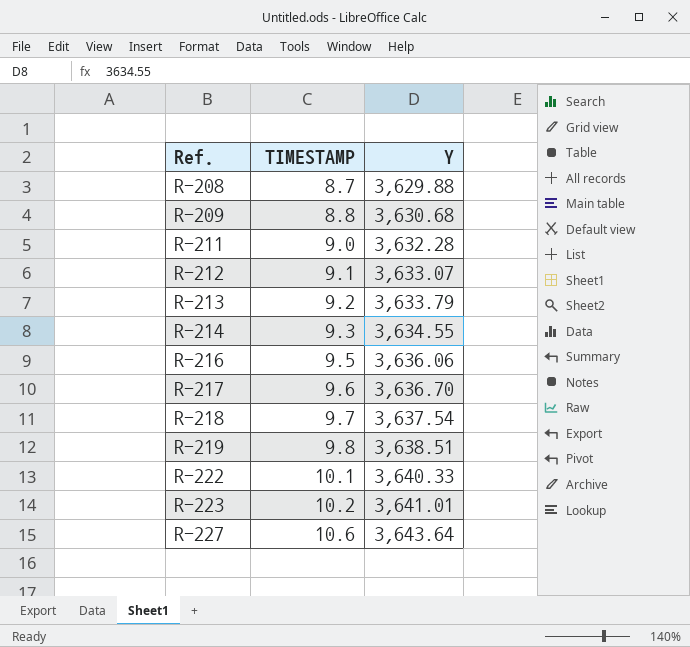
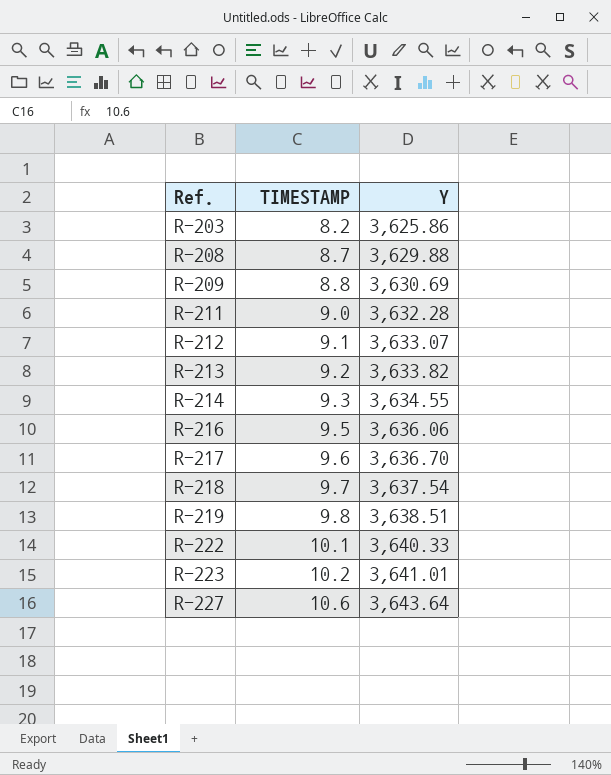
row R-203: none -> 8.2 | 3,625.86
R-209 | Y: 3,630.68 -> 3,630.69
R-213 | Y: 3,633.79 -> 3,633.82

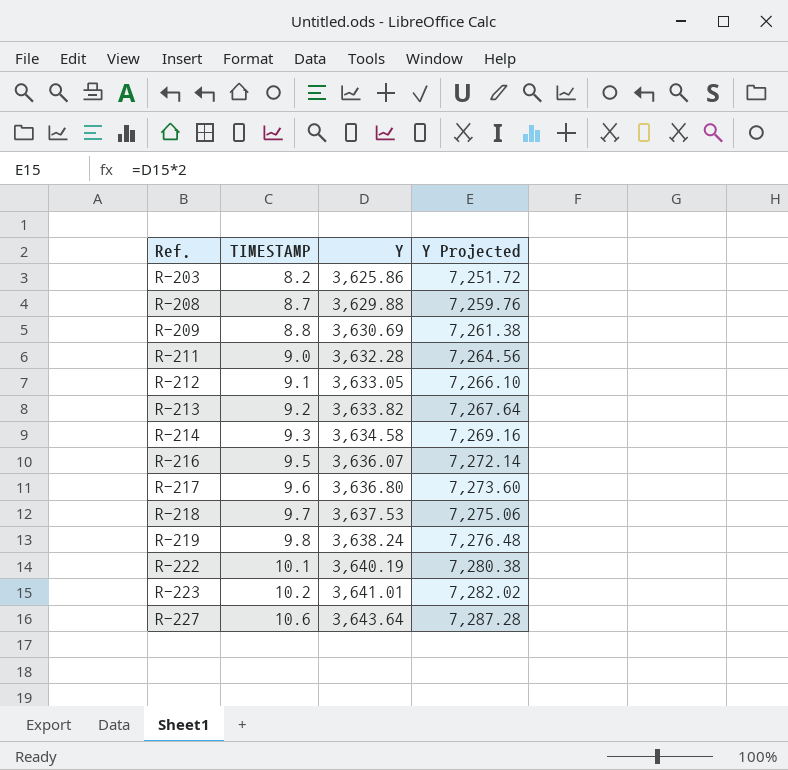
column Y Projected | formula: none -> [Y] * 2
R-212 | Y: 3,633.07 -> 3,633.05
R-214 | Y: 3,634.55 -> 3,634.58
R-216 | Y: 3,636.06 -> 3,636.07
R-217 | Y: 3,636.70 -> 3,636.80
R-218 | Y: 3,637.54 -> 3,637.53
R-219 | Y: 3,638.51 -> 3,638.24
R-222 | Y: 3,640.33 -> 3,640.19

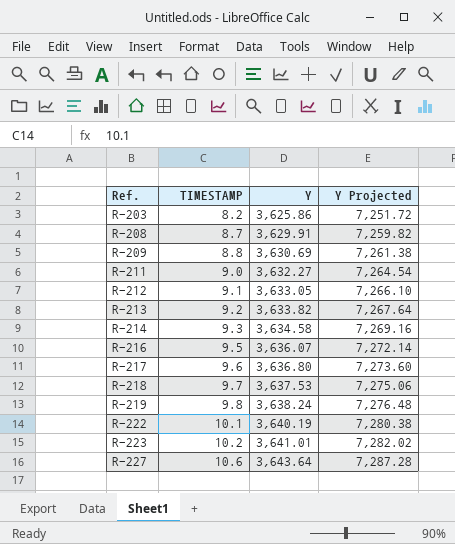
R-208 | Y: 3,629.88 -> 3,629.91
R-208 | Y Projected: 7,259.76 -> 7,259.82
R-211 | Y: 3,632.28 -> 3,632.27
R-211 | Y Projected: 7,264.56 -> 7,264.54

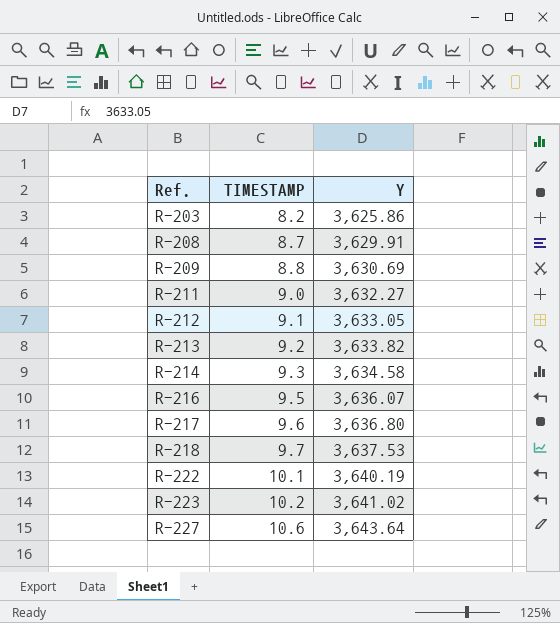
column Y Projected | formula: [Y] * 2 -> none
row R-219: 9.8 | 3,638.24 | 7,276.48 -> none
R-223 | Y: 3,641.01 -> 3,641.02

